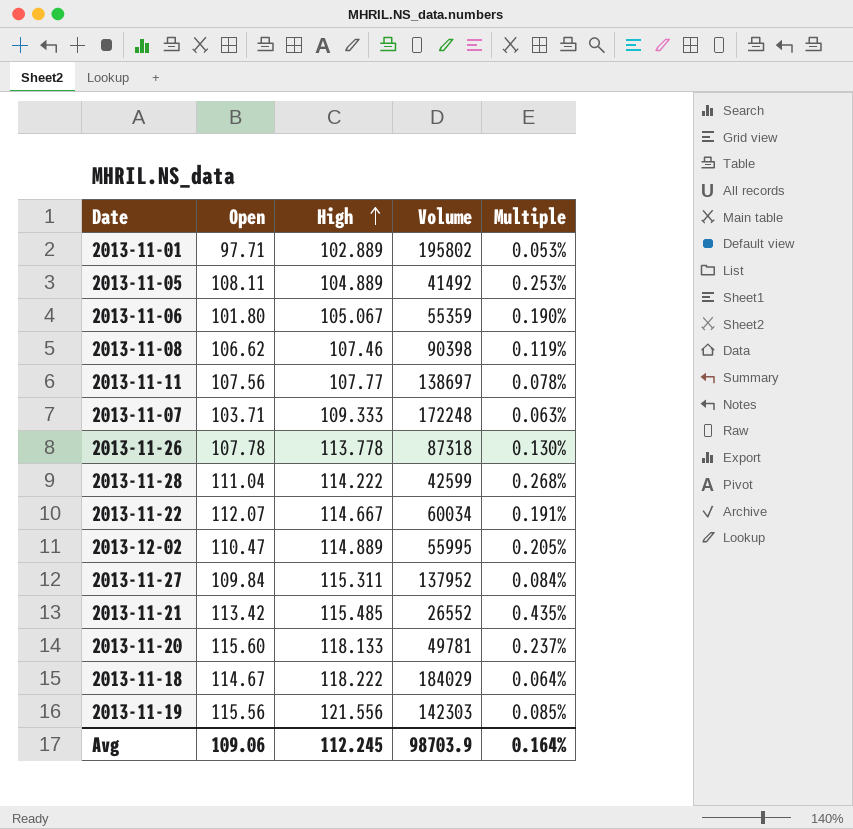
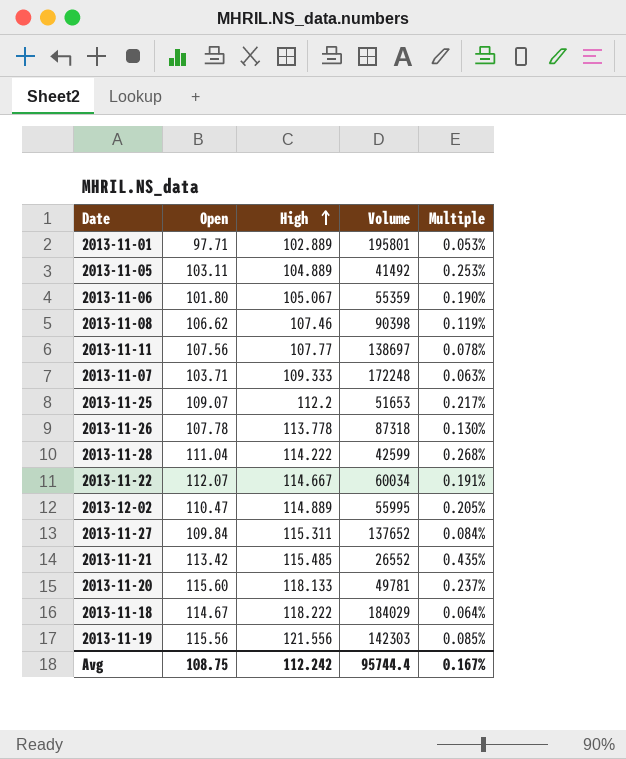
2013-11-01 | Volume: 195802 -> 195801
2013-11-05 | Open: 108.11 -> 103.11
row 2013-11-25: none -> 109.07 | 112.2 | 51653 | 0.217%
2013-11-27 | Volume: 137952 -> 137652
Avg | Open: 109.06 -> 108.75
Avg | High: 112.245 -> 112.242
Avg | Volume: 98703.9 -> 95744.4
Avg | Multiple: 0.164% -> 0.167%

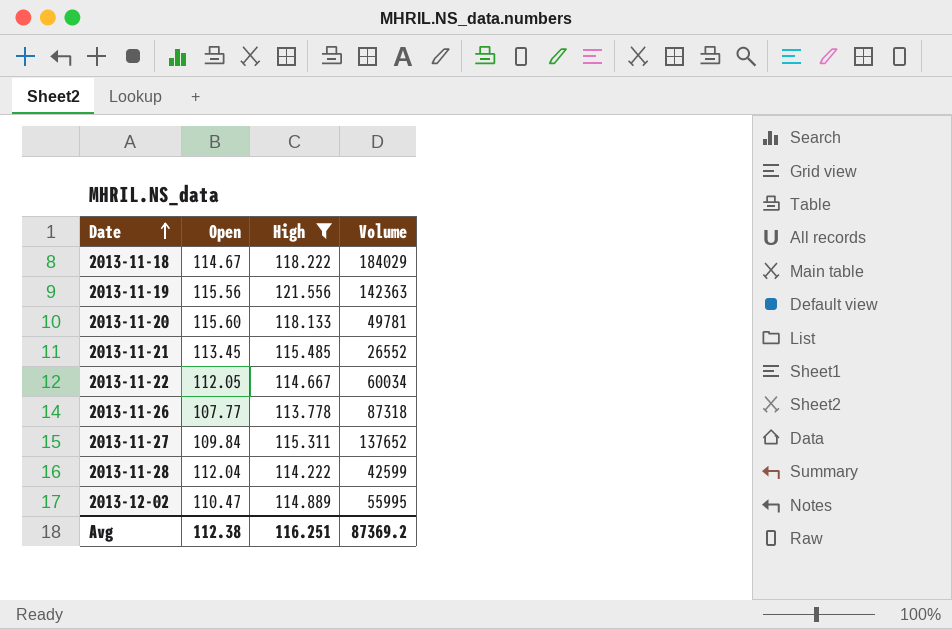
filter: none -> High >= 113.778
row order: High ascending -> Date ascending
column Multiple | formula: [High] / [Volume] -> none
2013-11-19 | Volume: 142303 -> 142363
2013-11-21 | Open: 113.42 -> 113.45
2013-11-22 | Open: 112.07 -> 112.05
2013-11-26 | Open: 107.78 -> 107.77
2013-11-28 | Open: 111.04 -> 112.04
Avg | Open: 108.75 -> 112.38
Avg | High: 112.242 -> 116.251
Avg | Volume: 95744.4 -> 87369.2

